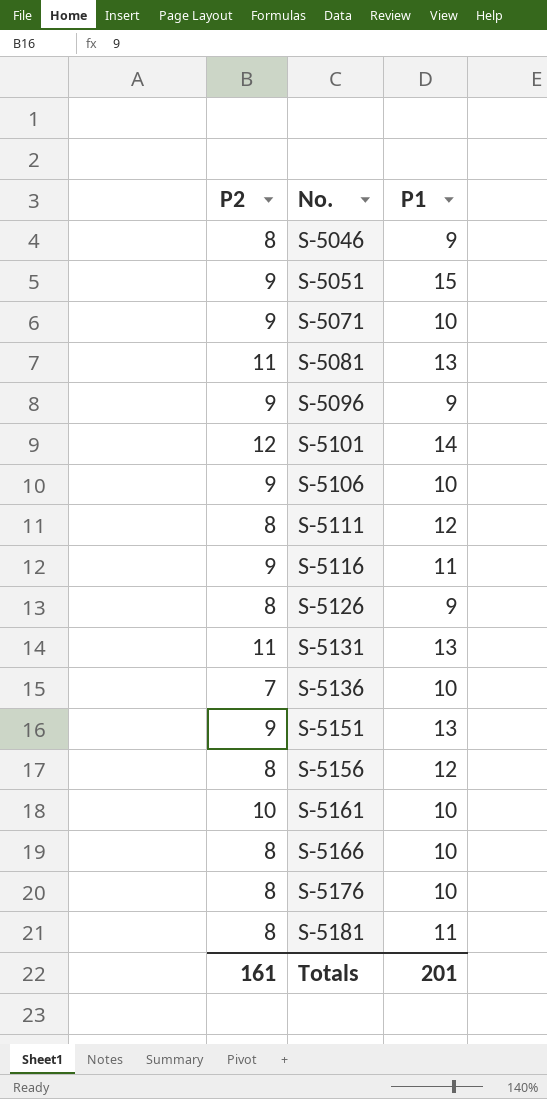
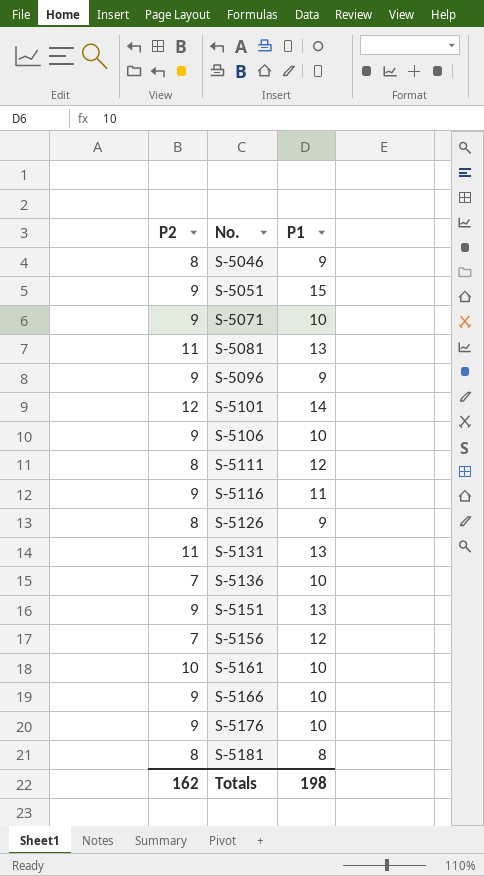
S-5156 | P2: 8 -> 7
S-5166 | P2: 8 -> 9
S-5176 | P2: 8 -> 9
S-5181 | P1: 11 -> 8
Totals | P2: 161 -> 162
Totals | P1: 201 -> 198

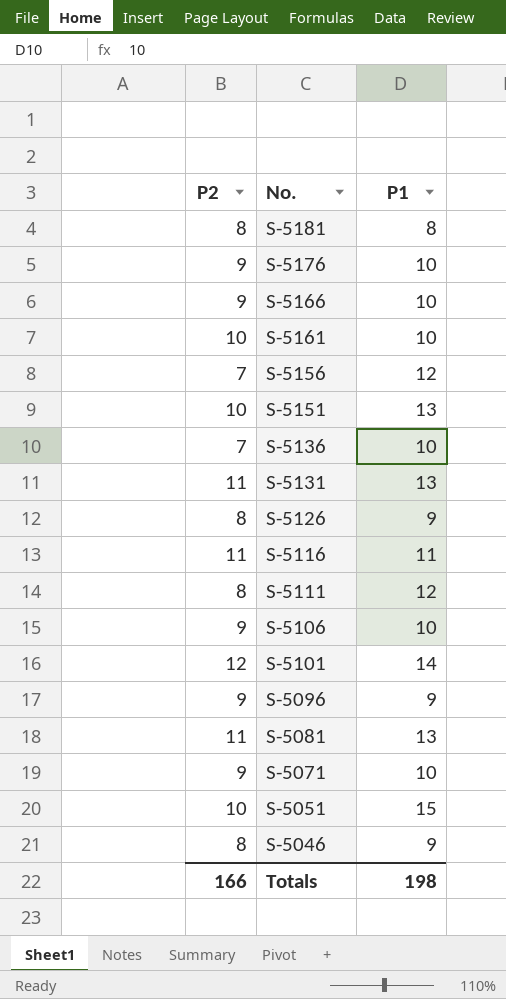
row order: No. ascending -> No. descending
S-5151 | P2: 9 -> 10
S-5116 | P2: 9 -> 11
S-5051 | P2: 9 -> 10
Totals | P2: 162 -> 166

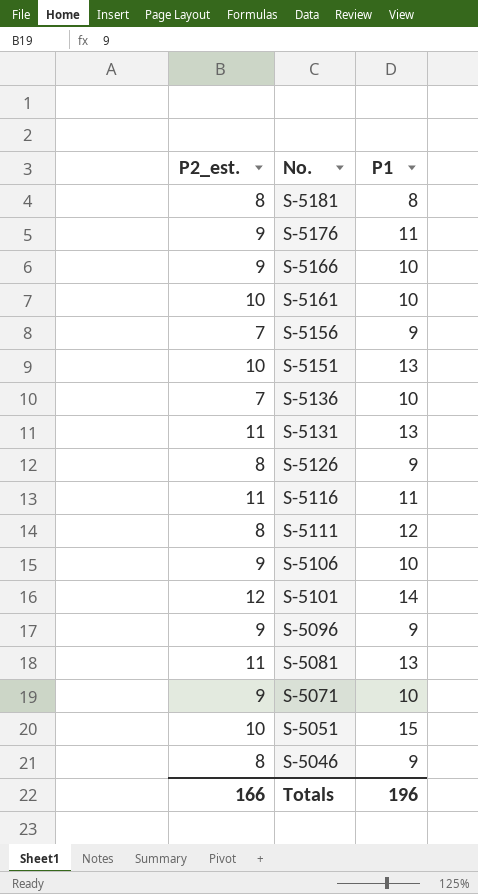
column name: P2 -> P2_est.
S-5176 | P1: 10 -> 11
S-5156 | P1: 12 -> 9
Totals | P1: 198 -> 196

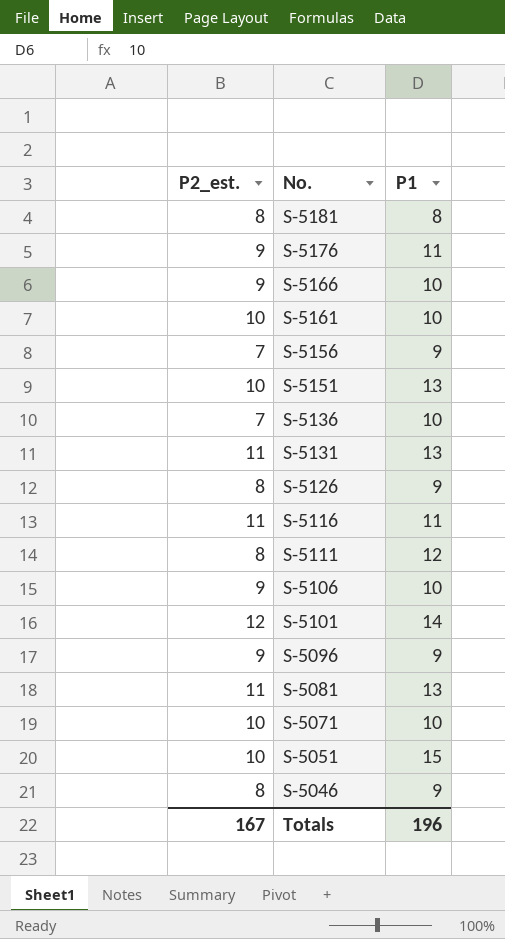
S-5071 | P2_est.: 9 -> 10
Totals | P2_est.: 166 -> 167

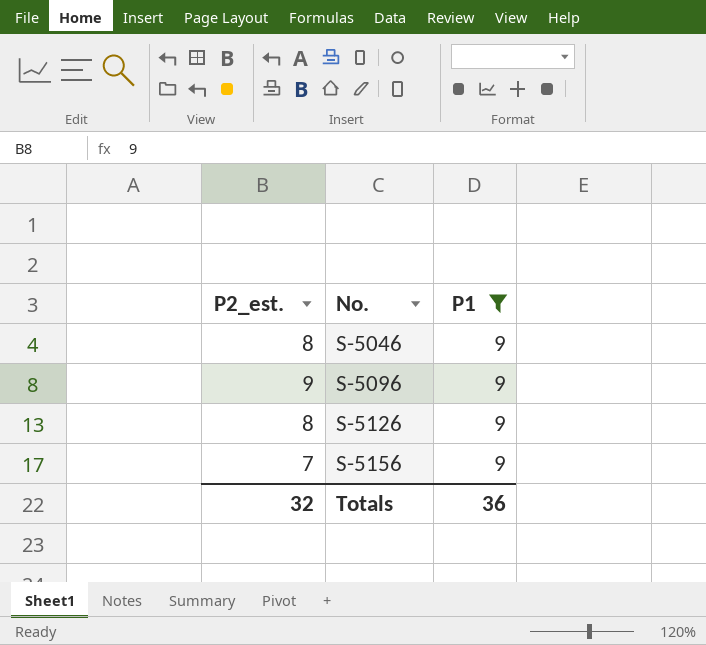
filter: none -> P1 = 9
row order: No. descending -> No. ascending
Totals | P2_est.: 167 -> 32
Totals | P1: 196 -> 36

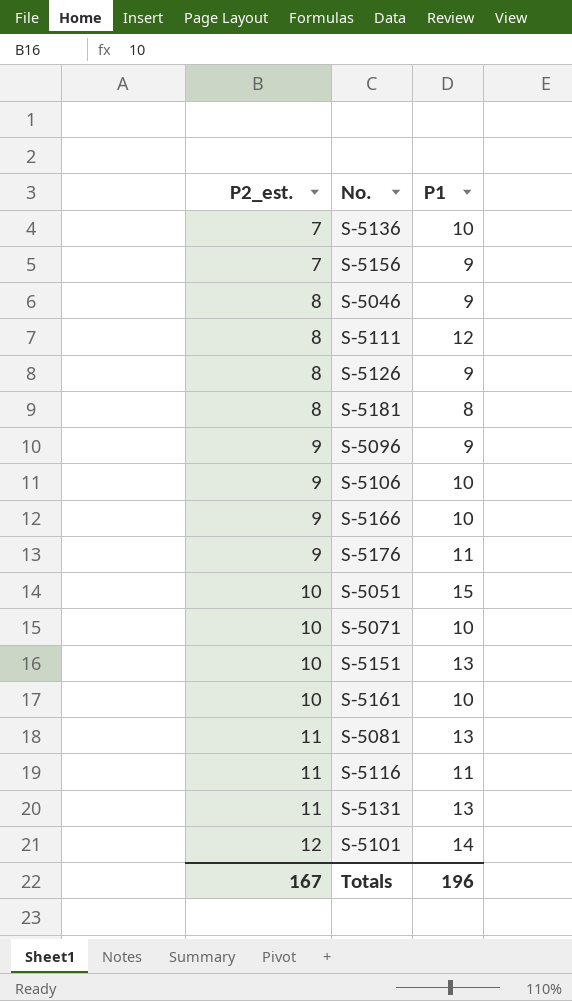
filter: P1 = 9 -> none
row order: No. ascending -> P2_est. ascending
Totals | P2_est.: 32 -> 167
Totals | P1: 36 -> 196

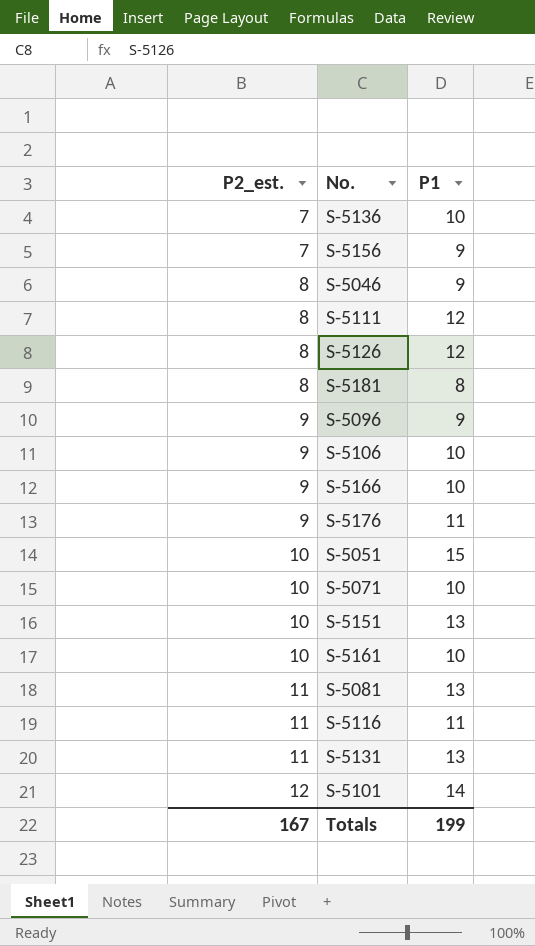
S-5126 | P1: 9 -> 12
Totals | P1: 196 -> 199

